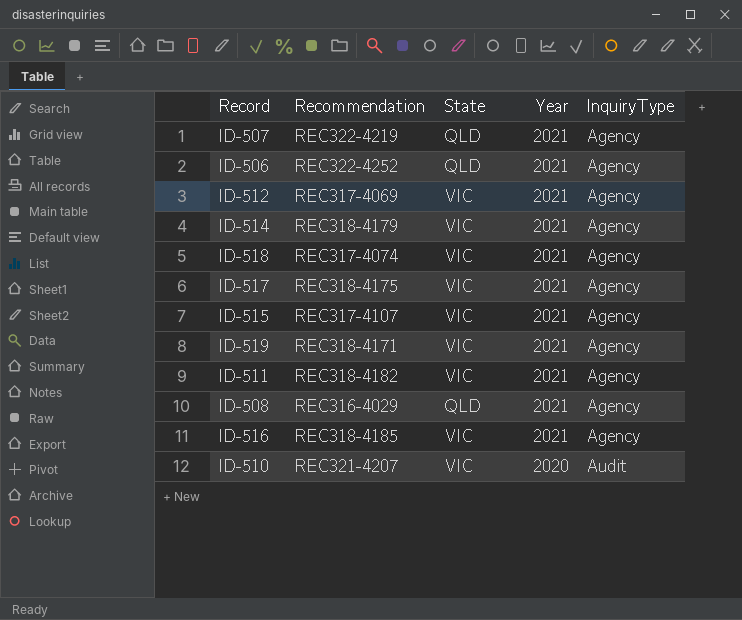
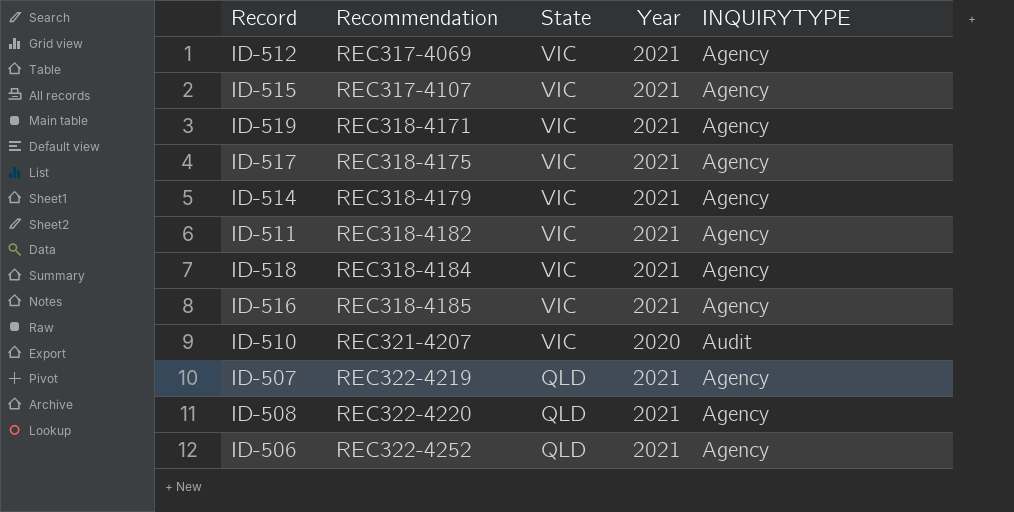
row order: Year descending -> Recommendation ascending
column name: InquiryType -> INQUIRYTYPE
ID-518 | Recommendation: REC317-4074 -> REC318-4184
ID-508 | Recommendation: REC316-4029 -> REC322-4220

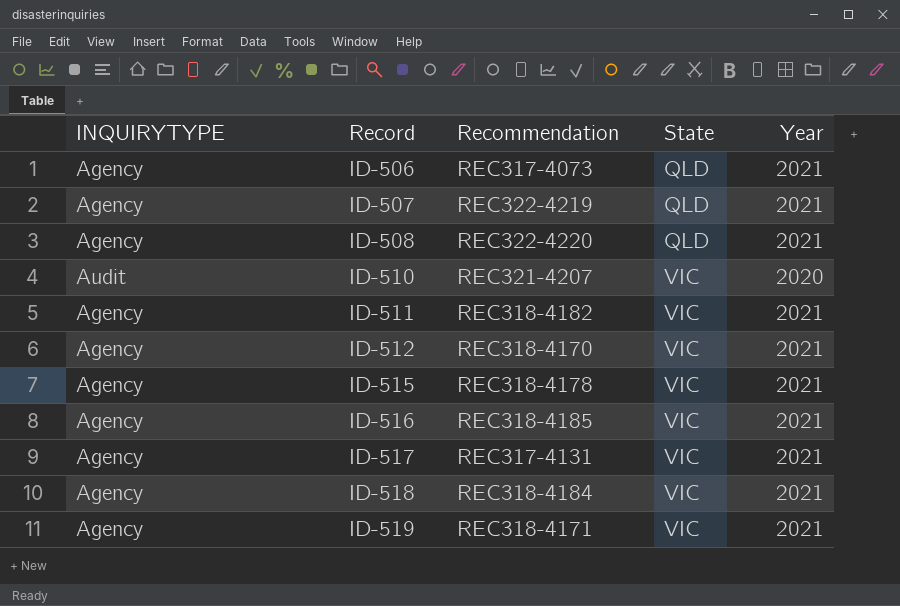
row order: Recommendation ascending -> Record ascending
column INQUIRYTYPE | position: 5 -> 1
row ID-514: REC318-4179 | VIC | 2021 | Agency -> none
ID-506 | Recommendation: REC322-4252 -> REC317-4073
ID-512 | Recommendation: REC317-4069 -> REC318-4170
ID-515 | Recommendation: REC317-4107 -> REC318-4178
ID-517 | Recommendation: REC318-4175 -> REC317-4131

